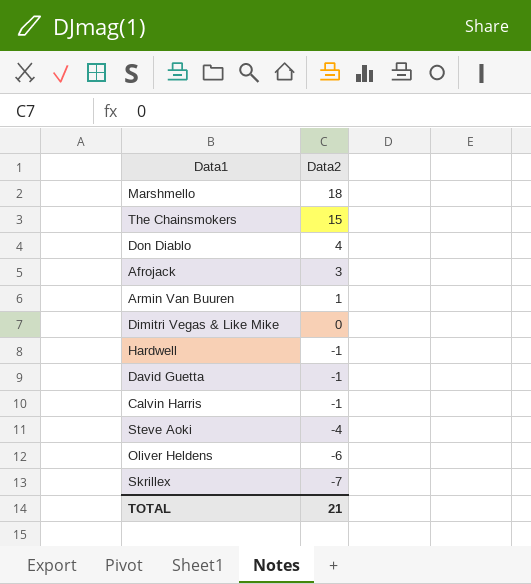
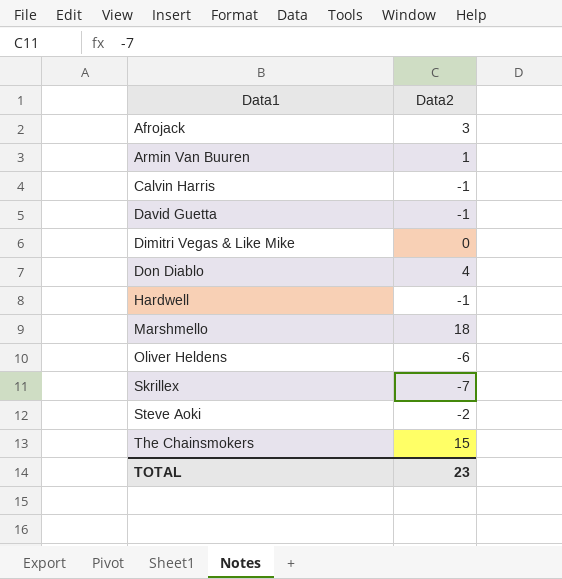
row order: Data2 descending -> Data1 ascending
Steve Aoki | Data2: -4 -> -2
TOTAL | Data2: 21 -> 23

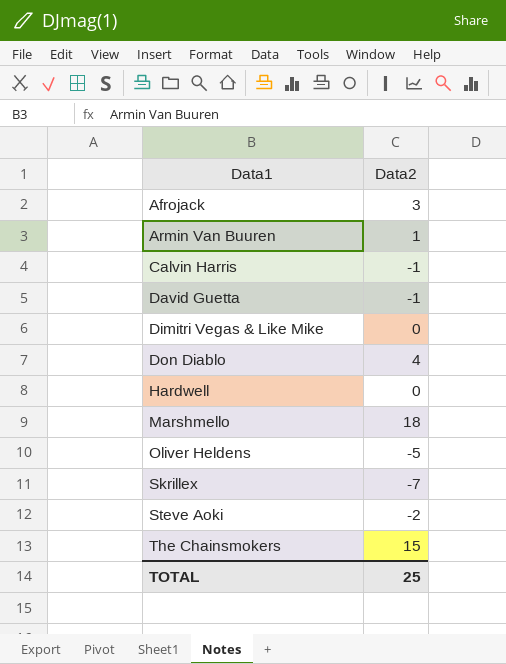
Hardwell | Data2: -1 -> 0
Oliver Heldens | Data2: -6 -> -5
TOTAL | Data2: 23 -> 25

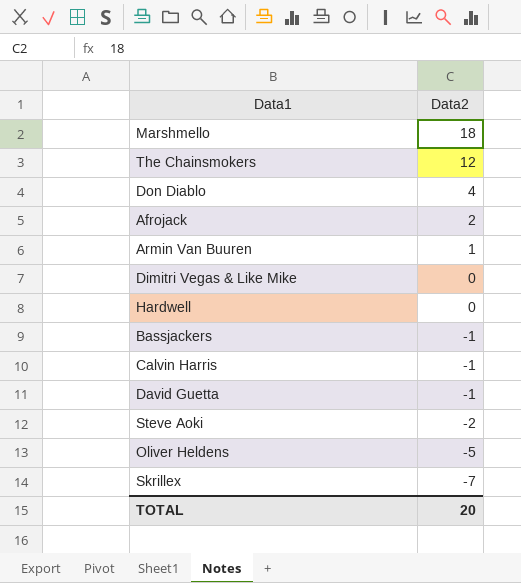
row order: Data1 ascending -> Data2 descending
The Chainsmokers | Data2: 15 -> 12
Afrojack | Data2: 3 -> 2
row Bassjackers: none -> -1
TOTAL | Data2: 25 -> 20

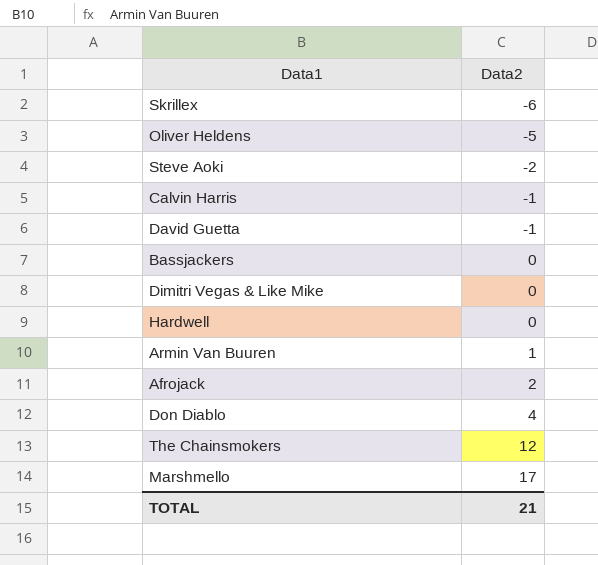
row order: Data2 descending -> Data2 ascending
Skrillex | Data2: -7 -> -6
Bassjackers | Data2: -1 -> 0
Marshmello | Data2: 18 -> 17
TOTAL | Data2: 20 -> 21

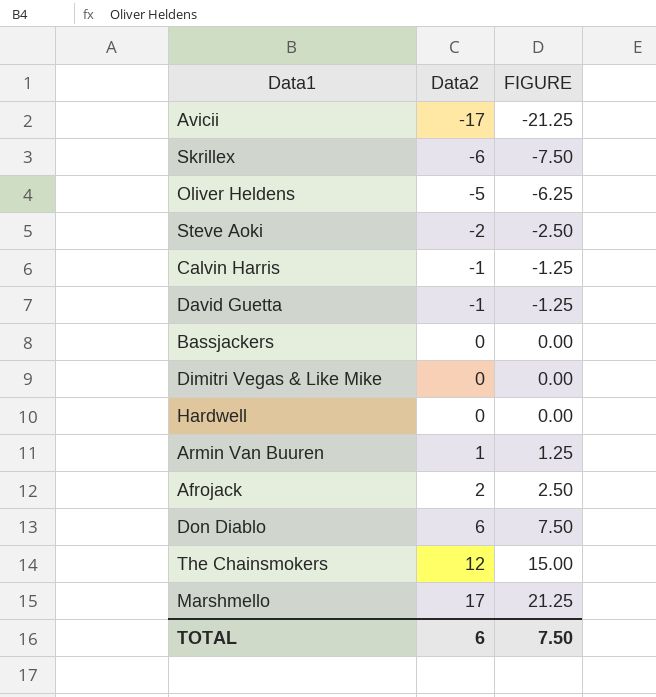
column FIGURE | formula: none -> [Data2] * 1.25
row Avicii: none -> -17 | -21.25
Don Diablo | Data2: 4 -> 6
TOTAL | Data2: 21 -> 6

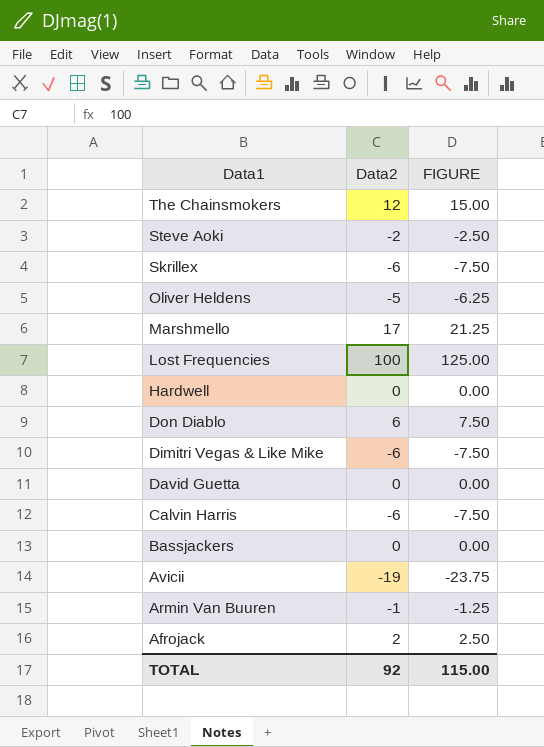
row order: Data2 ascending -> Data1 descending
row Lost Frequencies: none -> 100 | 125.00
Dimitri Vegas & Like Mike | Data2: 0 -> -6
Dimitri Vegas & Like Mike | FIGURE: 0.00 -> -7.50
David Guetta | Data2: -1 -> 0
David Guetta | FIGURE: -1.25 -> 0.00
Calvin Harris | Data2: -1 -> -6
Calvin Harris | FIGURE: -1.25 -> -7.50
Avicii | Data2: -17 -> -19
Avicii | FIGURE: -21.25 -> -23.75
Armin Van Buuren | Data2: 1 -> -1
Armin Van Buuren | FIGURE: 1.25 -> -1.25
TOTAL | Data2: 6 -> 92
TOTAL | FIGURE: 7.50 -> 115.00

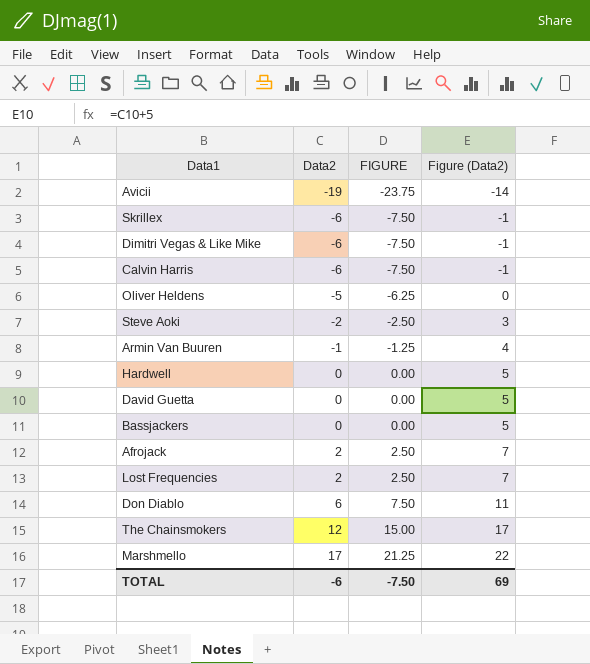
row order: Data1 descending -> Data2 ascending
column Figure (Data2) | formula: none -> [Data2] + 5
Lost Frequencies | Data2: 100 -> 2
Lost Frequencies | FIGURE: 125.00 -> 2.50
TOTAL | Data2: 92 -> -6
TOTAL | FIGURE: 115.00 -> -7.50

